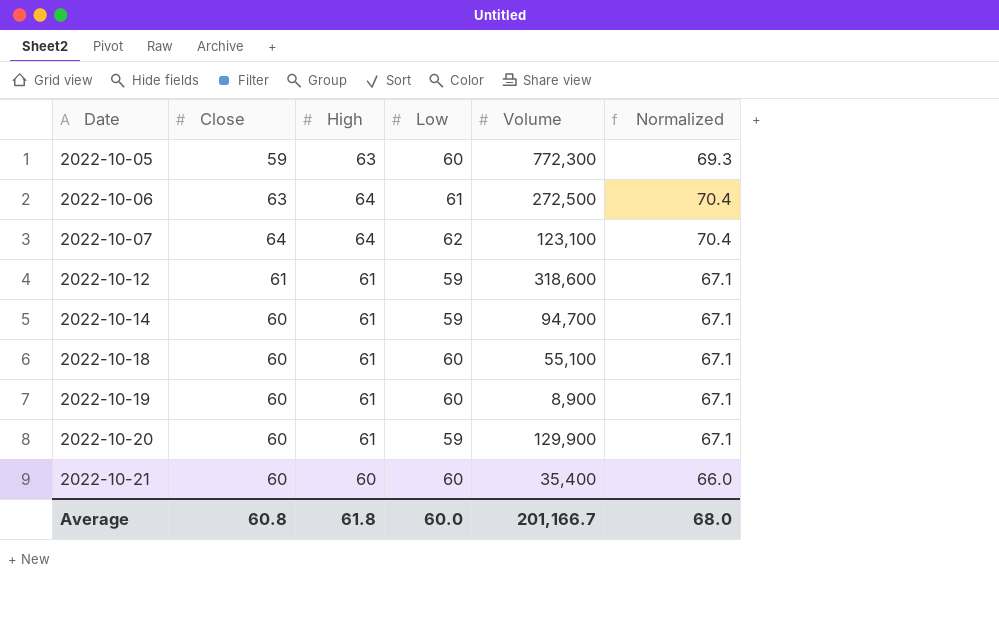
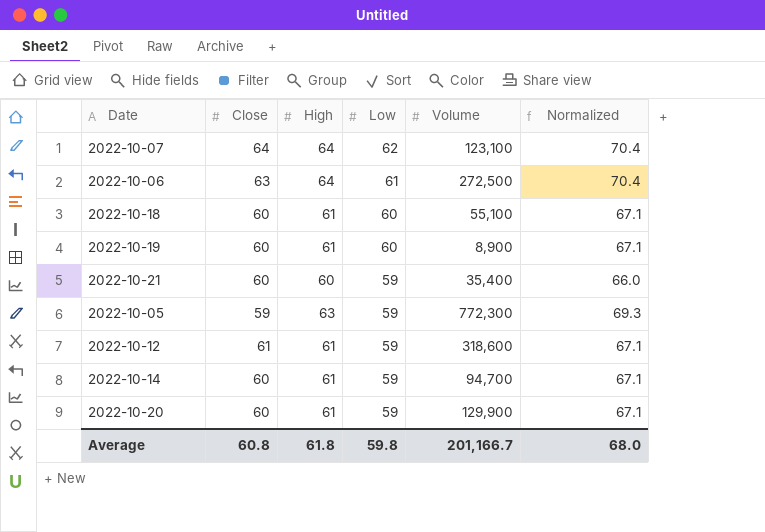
row order: Date ascending -> Low descending
2022-10-21 | Low: 60 -> 59
2022-10-05 | Low: 60 -> 59
Average | Low: 60.0 -> 59.8

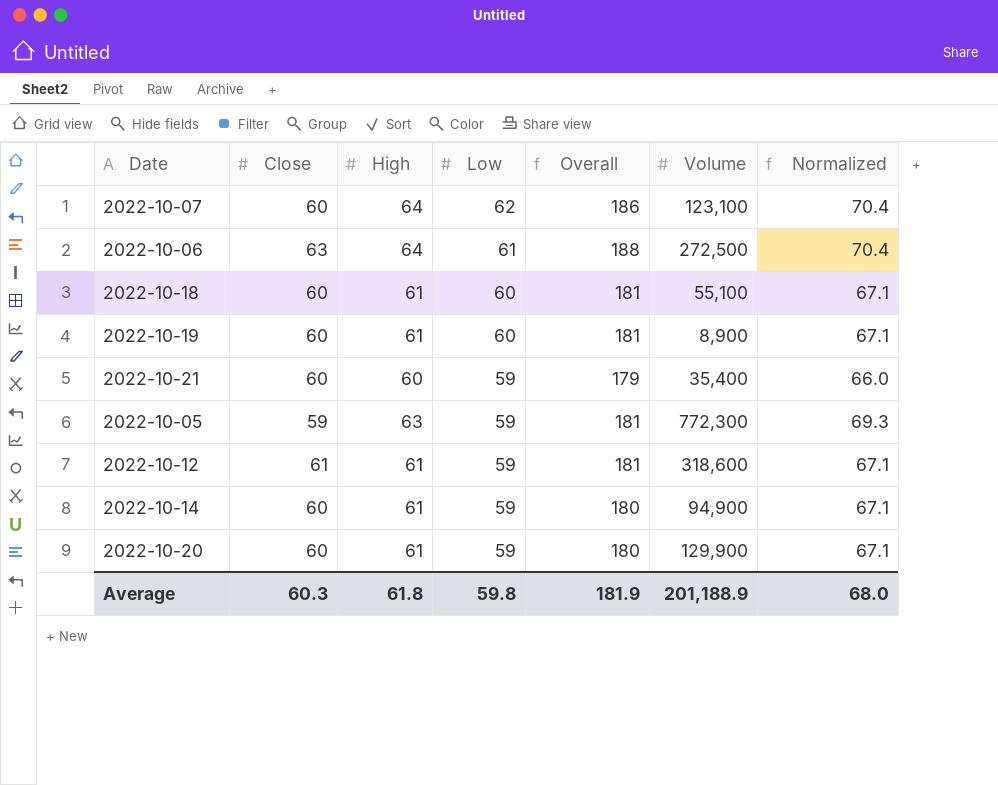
column Overall | formula: none -> [Close] + [High] + [Low]
2022-10-07 | Close: 64 -> 60
2022-10-14 | Volume: 94,700 -> 94,900
Average | Close: 60.8 -> 60.3
Average | Volume: 201,166.7 -> 201,188.9

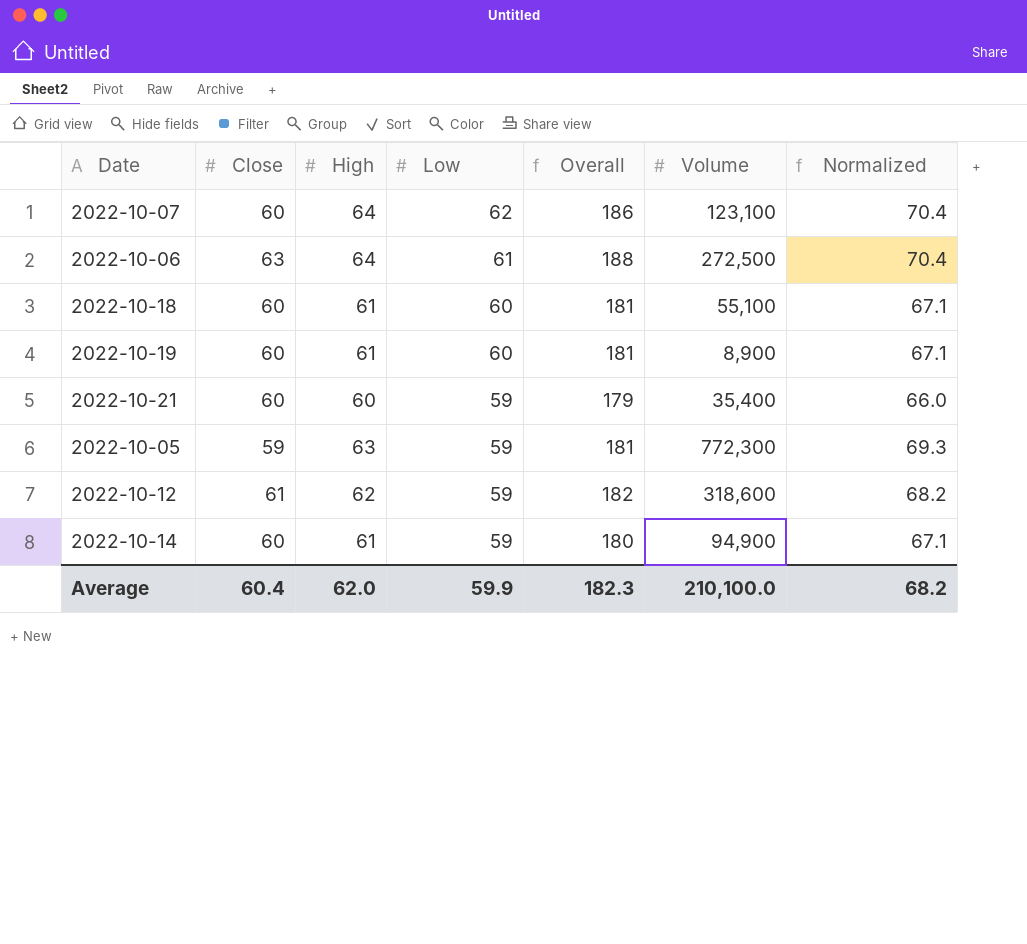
row 2022-10-20: 60 | 61 | 59 | 180 | 129,900 | 67.1 -> none
2022-10-12 | High: 61 -> 62
2022-10-12 | Overall: 181 -> 182
2022-10-12 | Normalized: 67.1 -> 68.2
Average | Close: 60.3 -> 60.4
Average | High: 61.8 -> 62.0
Average | Low: 59.8 -> 59.9
Average | Overall: 181.9 -> 182.3
Average | Volume: 201,188.9 -> 210,100.0
Average | Normalized: 68.0 -> 68.2

